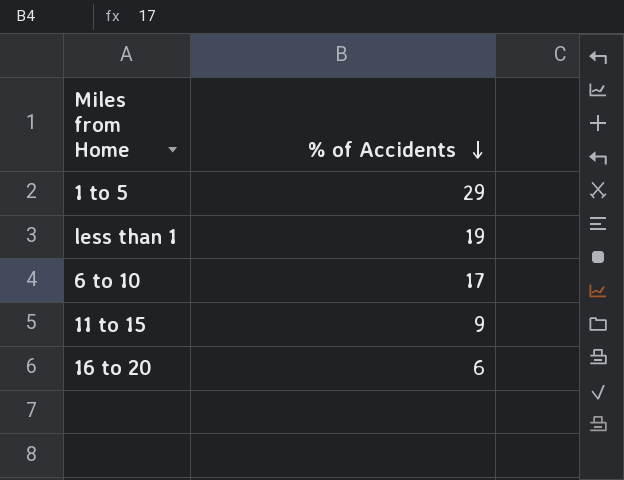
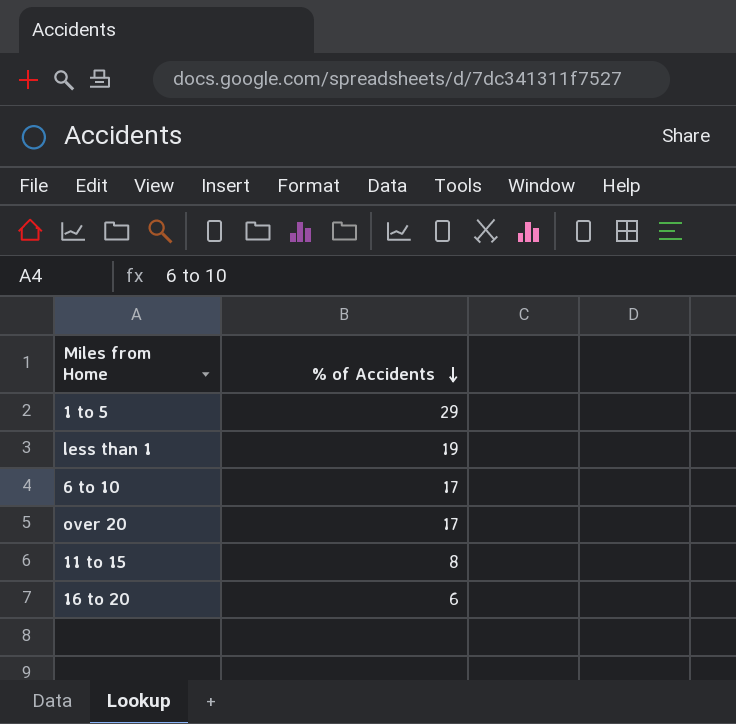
row over 20: none -> 17
11 to 15 | % of Accidents: 9 -> 8

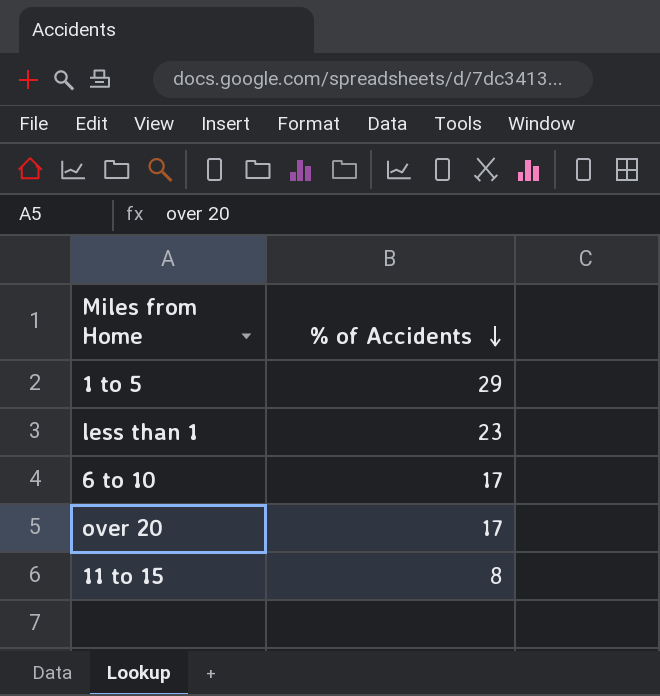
row 16 to 20: 6 -> none
less than 1 | % of Accidents: 19 -> 23

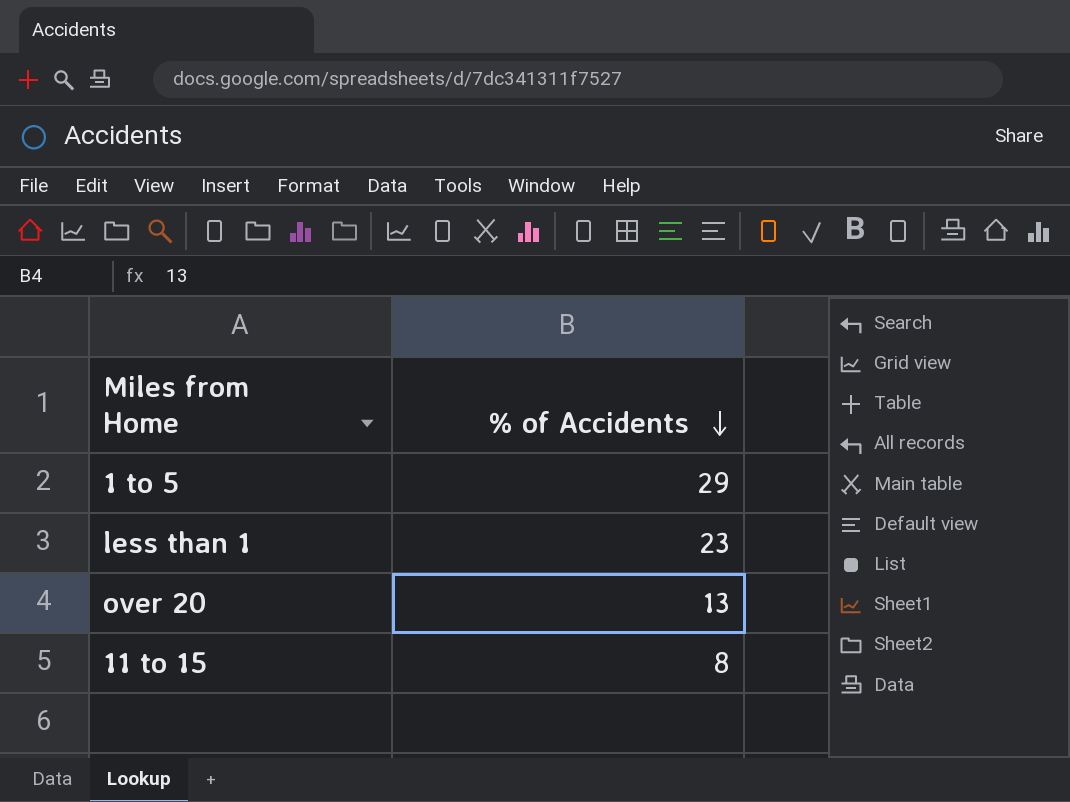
row 6 to 10: 17 -> none
over 20 | % of Accidents: 17 -> 13

